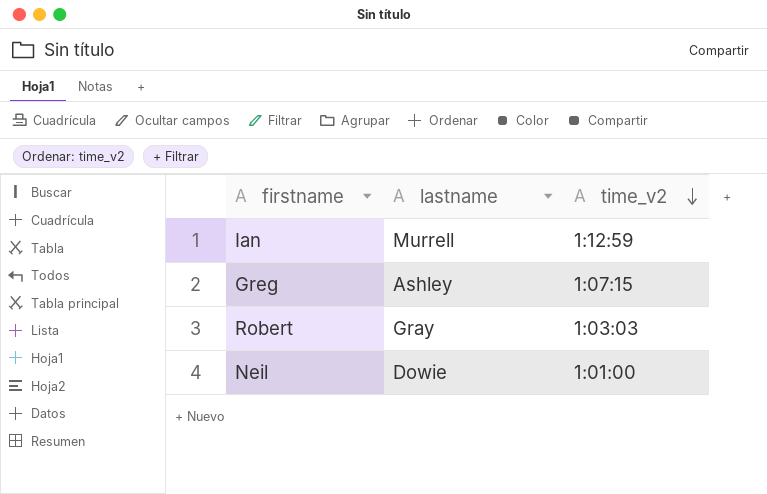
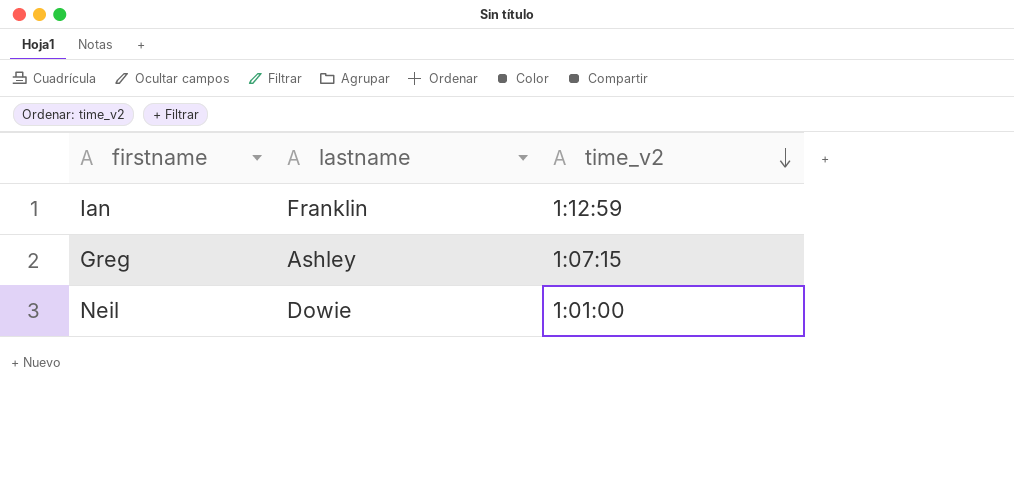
row Robert: Gray | 1:03:03 -> none
Ian | lastname: Murrell -> Franklin

